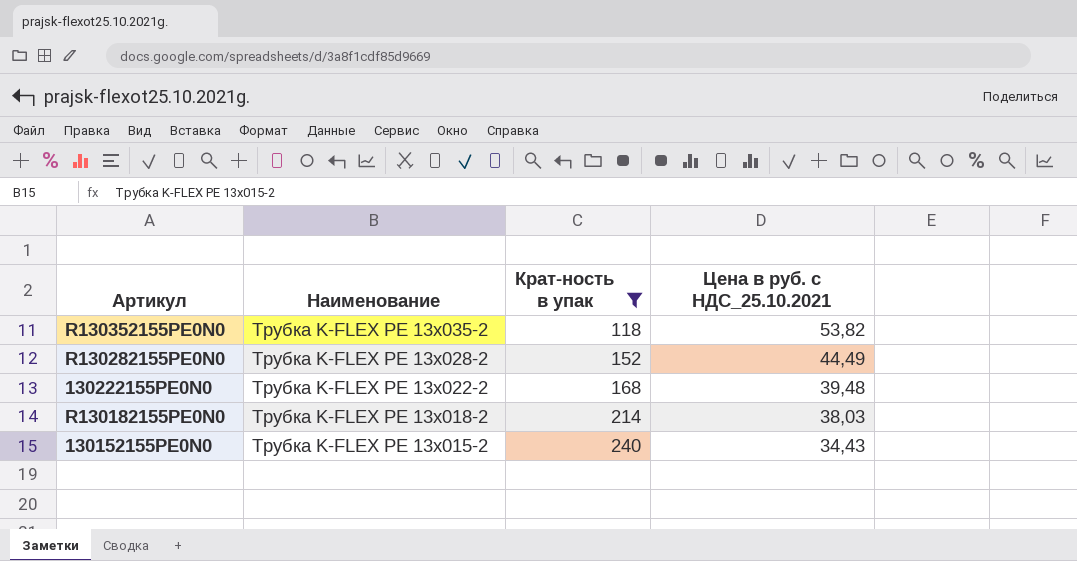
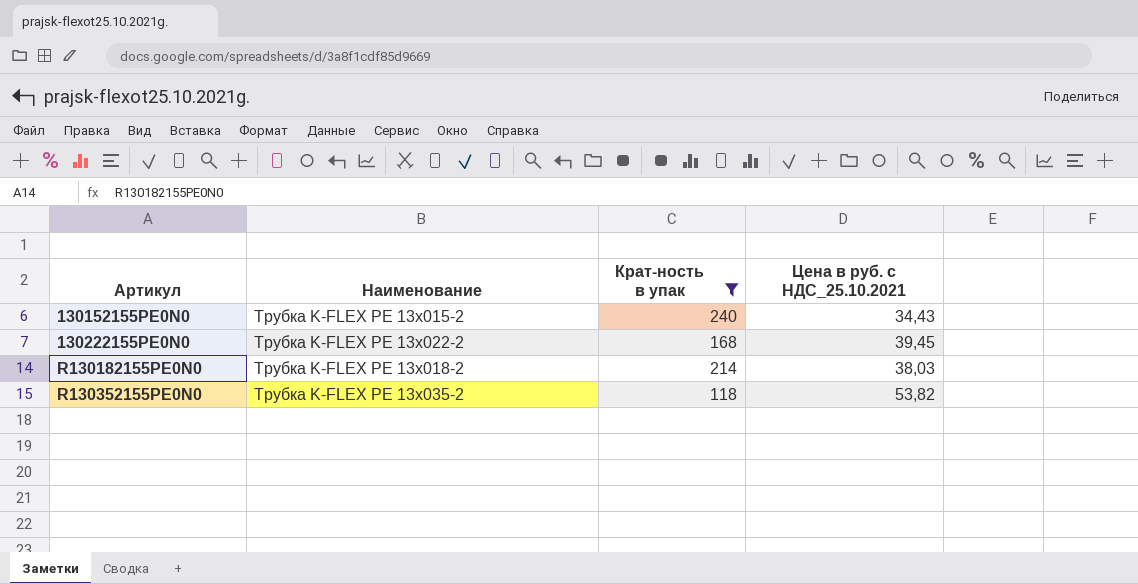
row order: Наименование descending -> Артикул ascending
row R130282155PE0N0: Трубка K-FLEX PE 13x028-2 | 152 | 44,49 -> none
130222155PE0N0 | Цена в руб. с НДС_25.10.2021: 39,48 -> 39,45

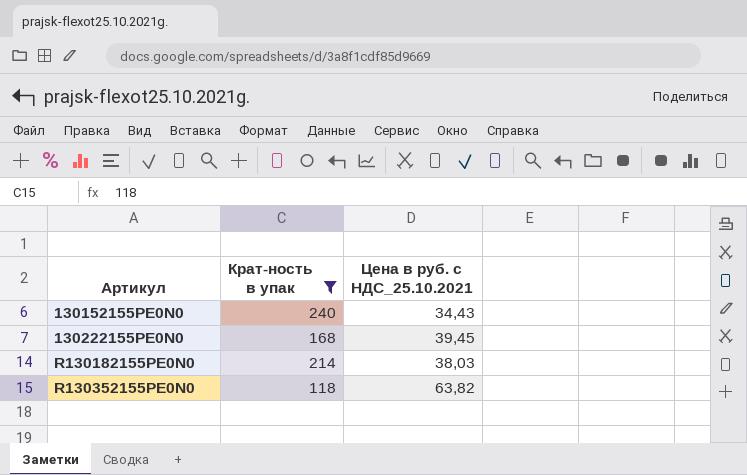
column Наименование | position: 2 -> none
R130352155PE0N0 | Цена в руб. с НДС_25.10.2021: 53,82 -> 63,82

